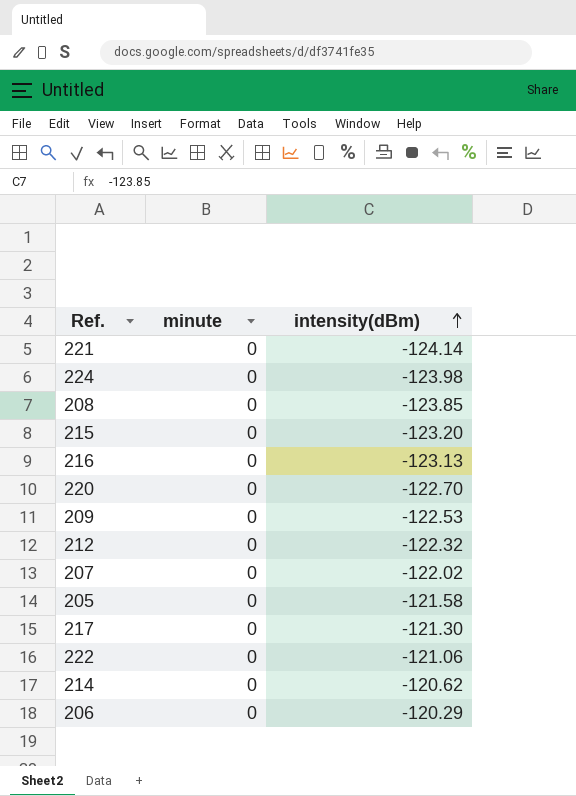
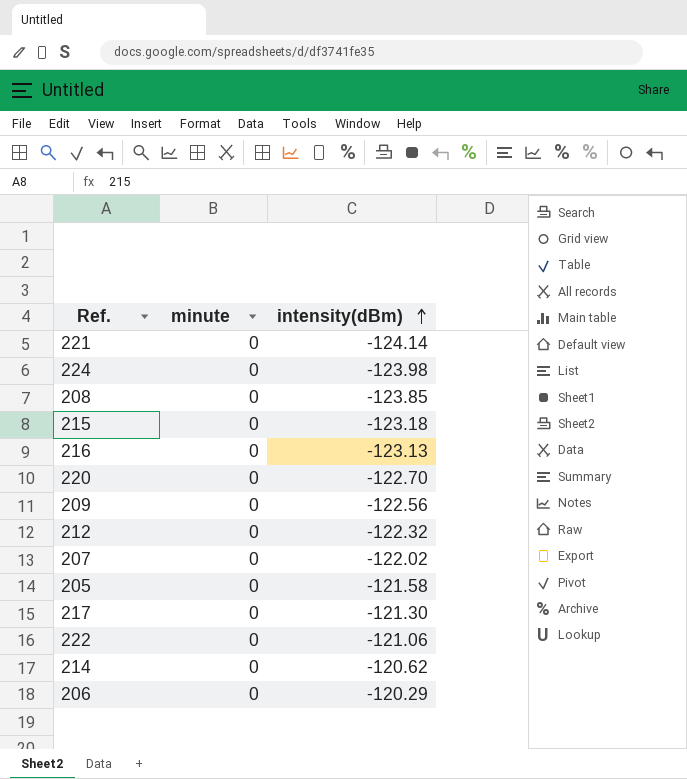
215 | intensity(dBm): -123.20 -> -123.18
209 | intensity(dBm): -122.53 -> -122.56

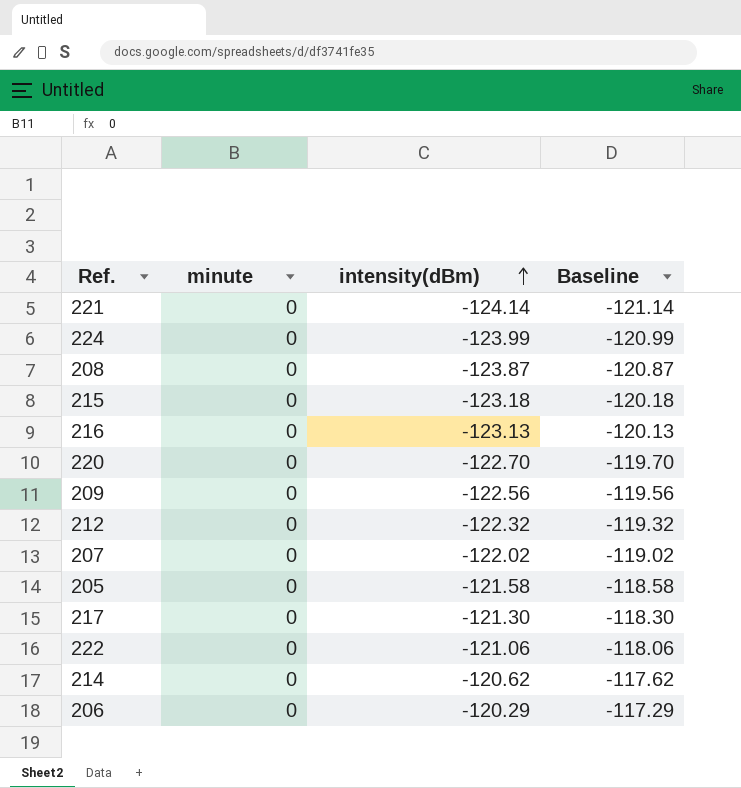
column Baseline | formula: none -> [intensity(dBm)] + 3
224 | intensity(dBm): -123.98 -> -123.99
208 | intensity(dBm): -123.85 -> -123.87

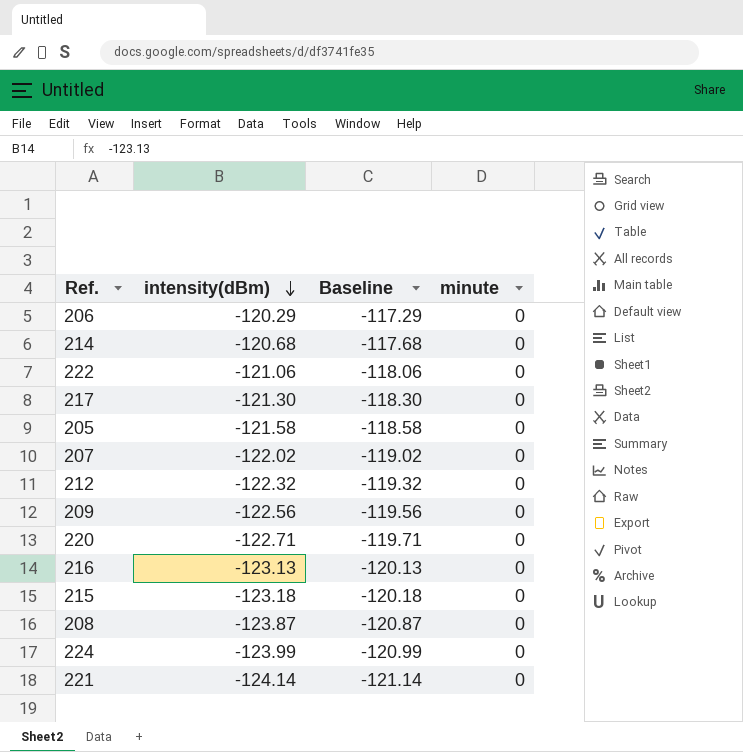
row order: intensity(dBm) ascending -> intensity(dBm) descending
column minute | position: 2 -> 4
214 | intensity(dBm): -120.62 -> -120.68
214 | Baseline: -117.62 -> -117.68
220 | intensity(dBm): -122.70 -> -122.71
220 | Baseline: -119.70 -> -119.71

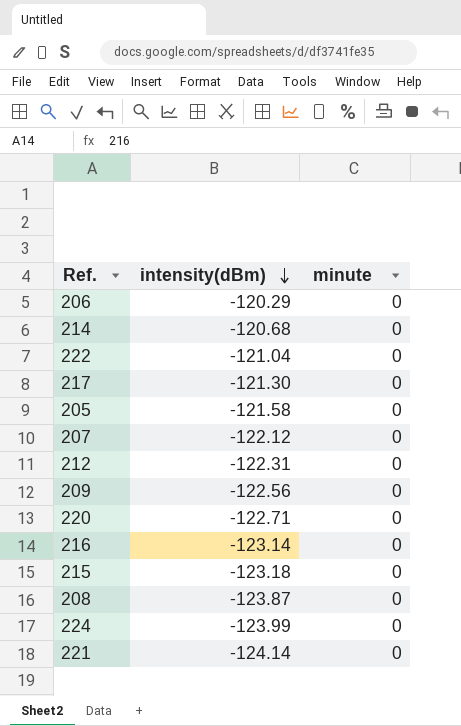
column Baseline | formula: [intensity(dBm)] + 3 -> none
222 | intensity(dBm): -121.06 -> -121.04
207 | intensity(dBm): -122.02 -> -122.12
212 | intensity(dBm): -122.32 -> -122.31
216 | intensity(dBm): -123.13 -> -123.14

